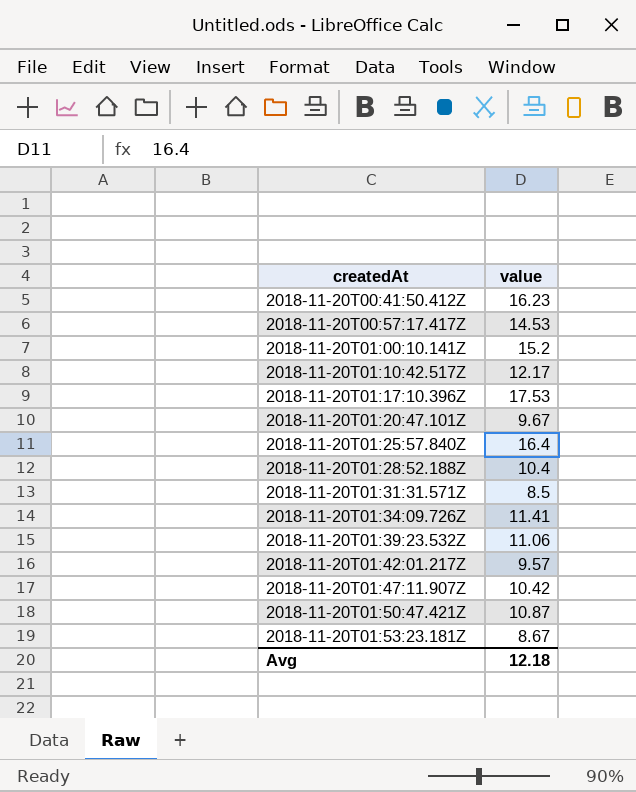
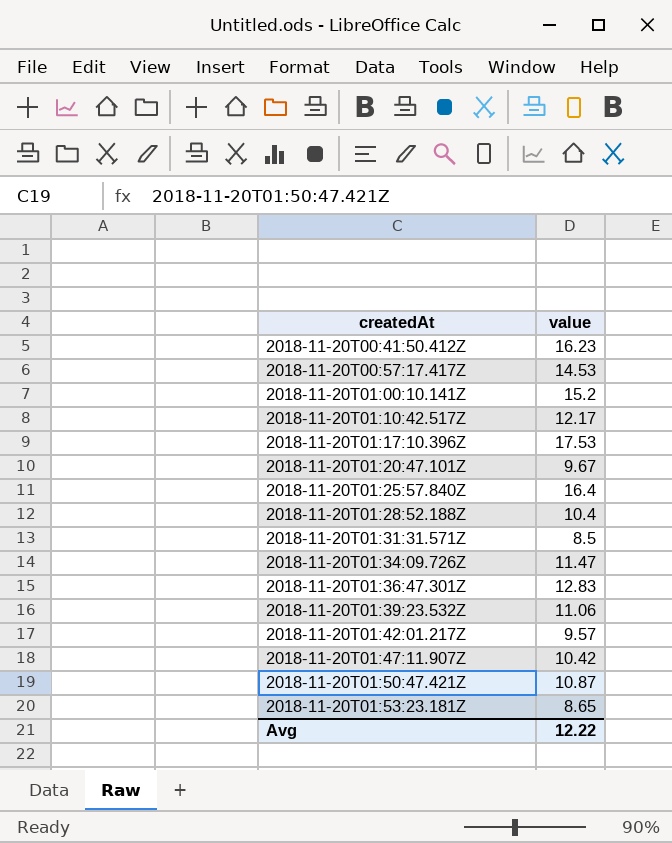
2018-11-20T01:34:09.726Z | value: 11.41 -> 11.47
row 2018-11-20T01:36:47.301Z: none -> 12.83
2018-11-20T01:53:23.181Z | value: 8.67 -> 8.65
Avg | value: 12.18 -> 12.22

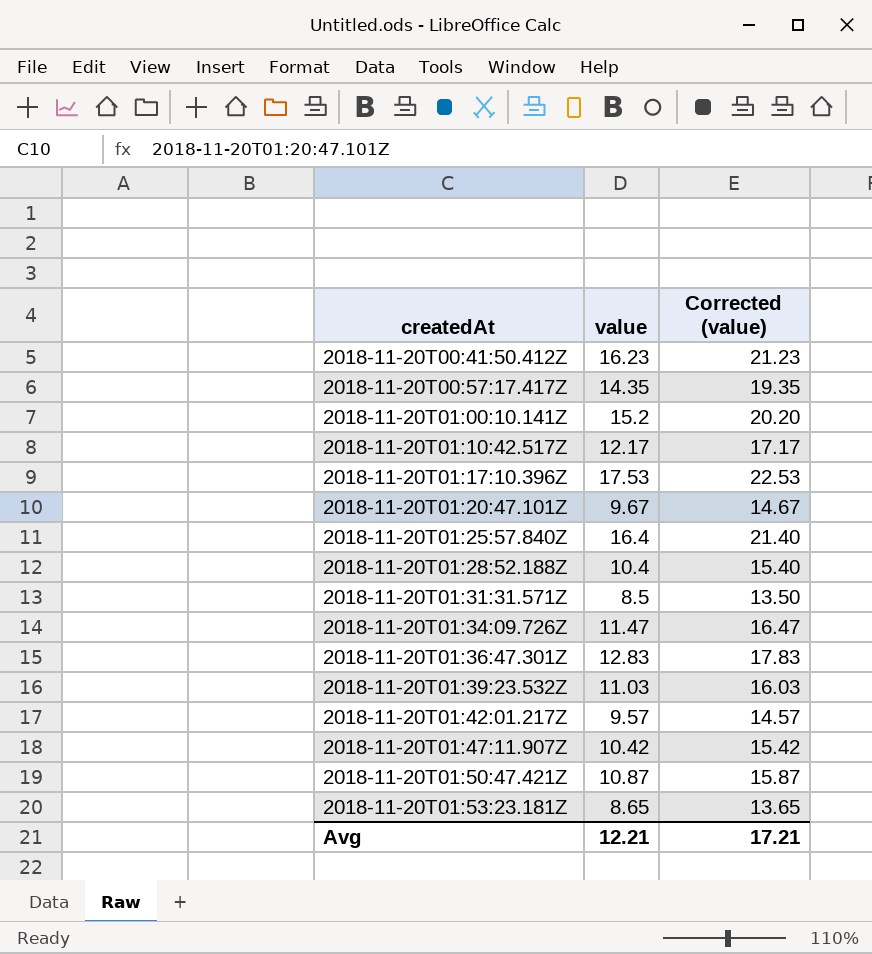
column Corrected (value) | formula: none -> [value] + 5
2018-11-20T00:57:17.417Z | value: 14.53 -> 14.35
2018-11-20T01:39:23.532Z | value: 11.06 -> 11.03
Avg | value: 12.22 -> 12.21

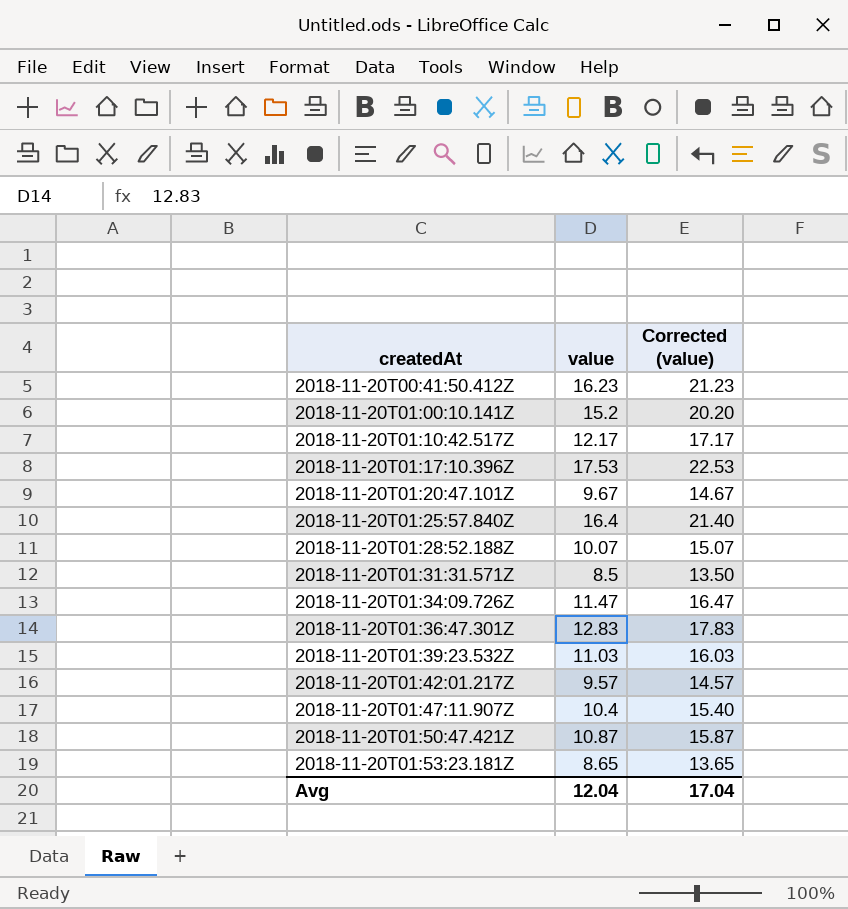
row 2018-11-20T00:57:17.417Z: 14.35 | 19.35 -> none
2018-11-20T01:28:52.188Z | value: 10.4 -> 10.07
2018-11-20T01:28:52.188Z | Corrected (value): 15.40 -> 15.07
2018-11-20T01:47:11.907Z | value: 10.42 -> 10.4
2018-11-20T01:47:11.907Z | Corrected (value): 15.42 -> 15.40
Avg | value: 12.21 -> 12.04
Avg | Corrected (value): 17.21 -> 17.04

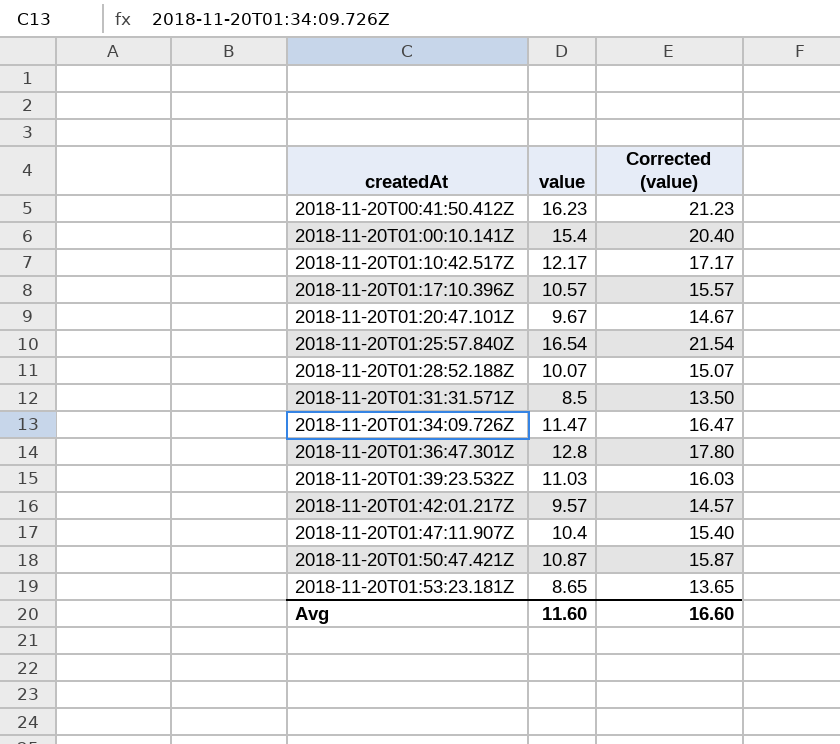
2018-11-20T01:00:10.141Z | value: 15.2 -> 15.4
2018-11-20T01:00:10.141Z | Corrected (value): 20.20 -> 20.40
2018-11-20T01:17:10.396Z | value: 17.53 -> 10.57
2018-11-20T01:17:10.396Z | Corrected (value): 22.53 -> 15.57
2018-11-20T01:25:57.840Z | value: 16.4 -> 16.54
2018-11-20T01:25:57.840Z | Corrected (value): 21.40 -> 21.54
2018-11-20T01:36:47.301Z | value: 12.83 -> 12.8
2018-11-20T01:36:47.301Z | Corrected (value): 17.83 -> 17.80
Avg | value: 12.04 -> 11.60
Avg | Corrected (value): 17.04 -> 16.60

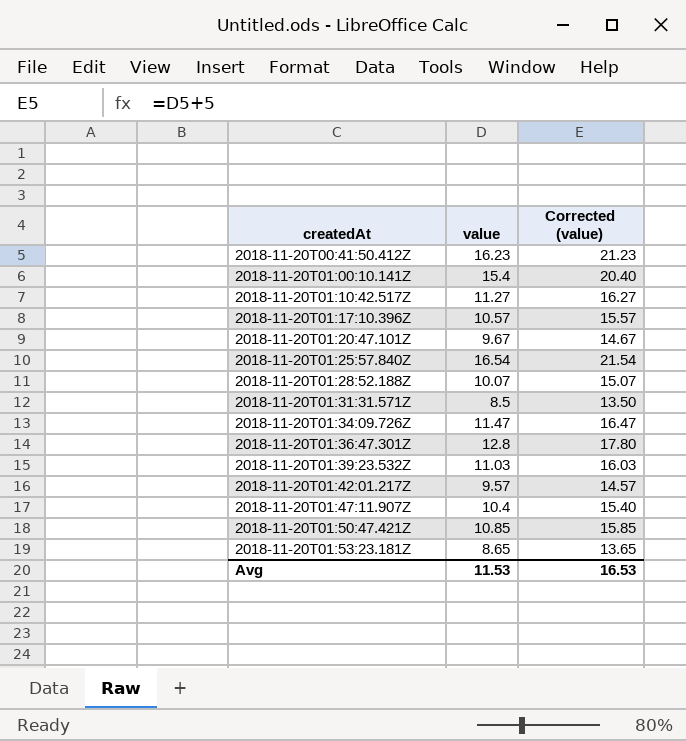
2018-11-20T01:10:42.517Z | value: 12.17 -> 11.27
2018-11-20T01:10:42.517Z | Corrected (value): 17.17 -> 16.27
2018-11-20T01:50:47.421Z | value: 10.87 -> 10.85
2018-11-20T01:50:47.421Z | Corrected (value): 15.87 -> 15.85
Avg | value: 11.60 -> 11.53
Avg | Corrected (value): 16.60 -> 16.53

